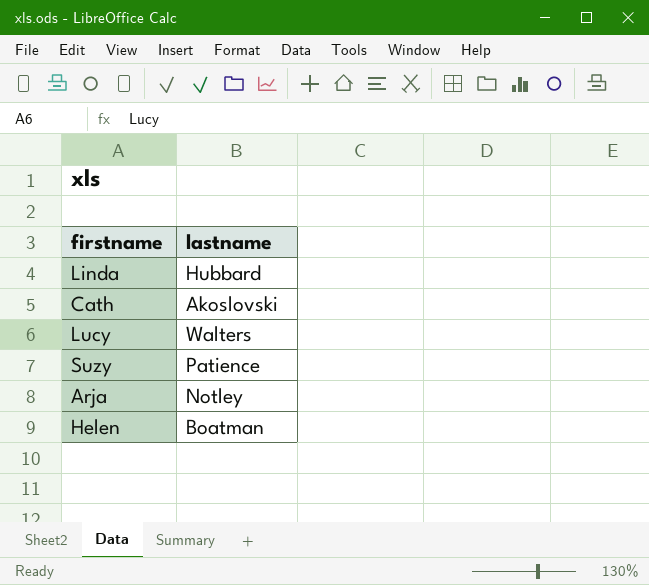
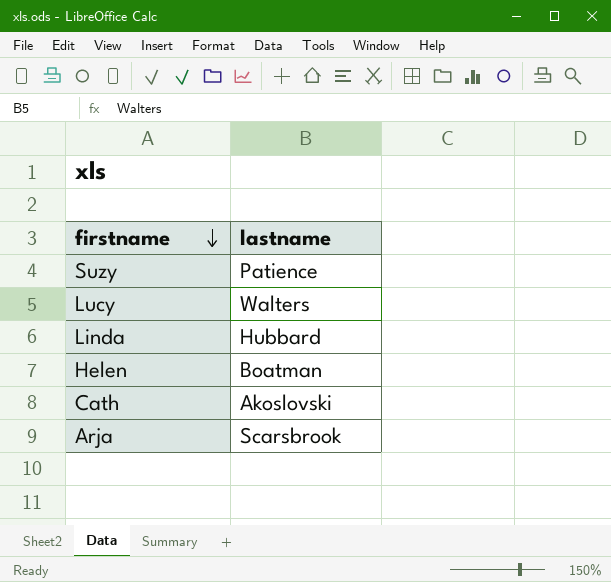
row order: none -> firstname descending
Arja | lastname: Notley -> Scarsbrook

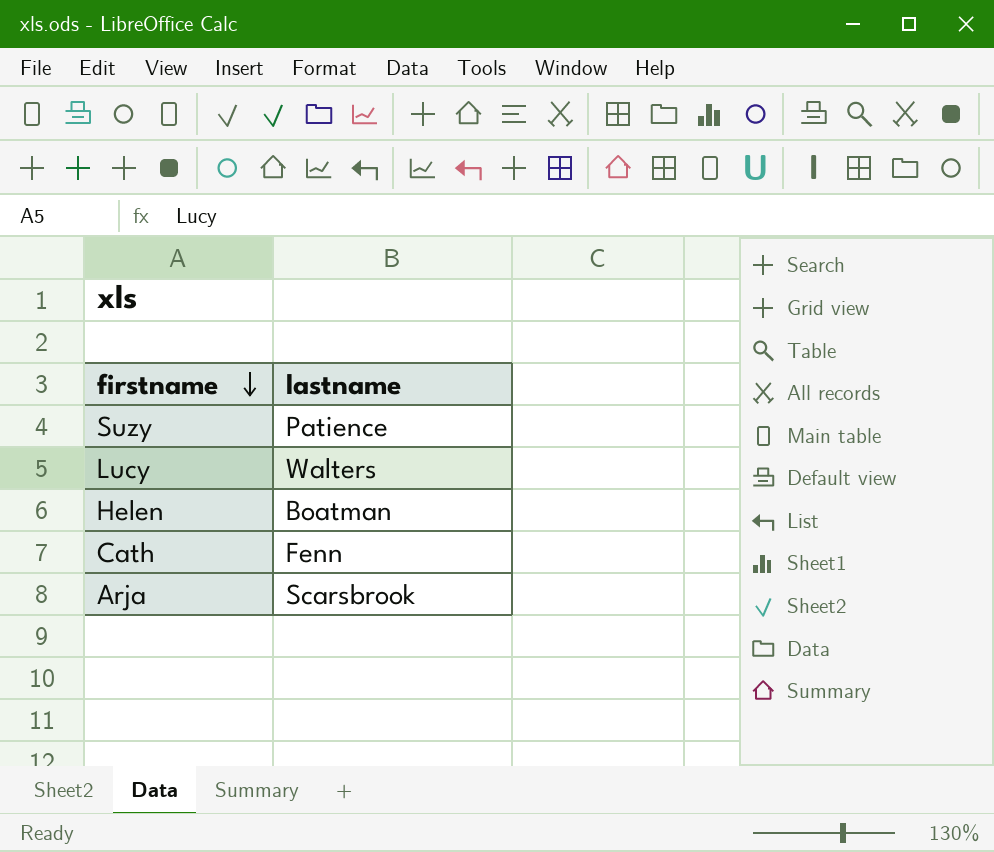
row Linda: Hubbard -> none
Cath | lastname: Akoslovski -> Fenn

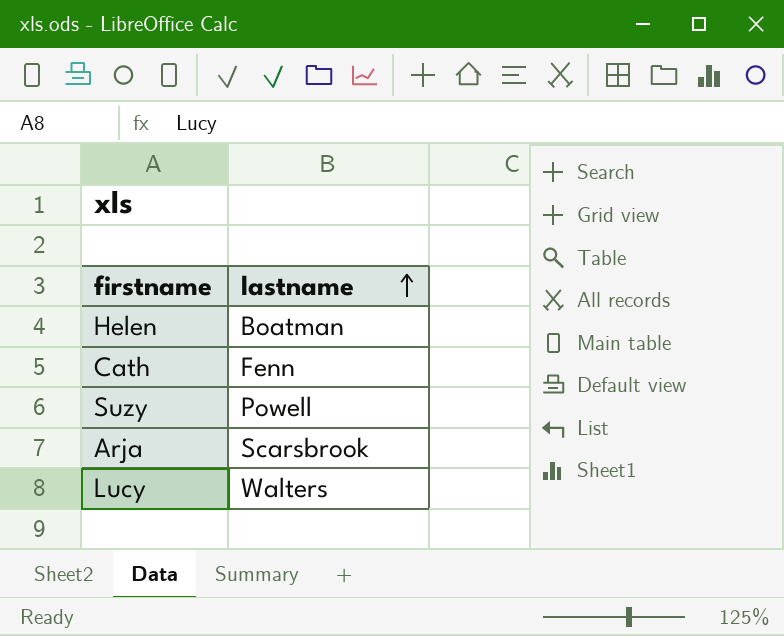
row order: firstname descending -> lastname ascending
Suzy | lastname: Patience -> Powell

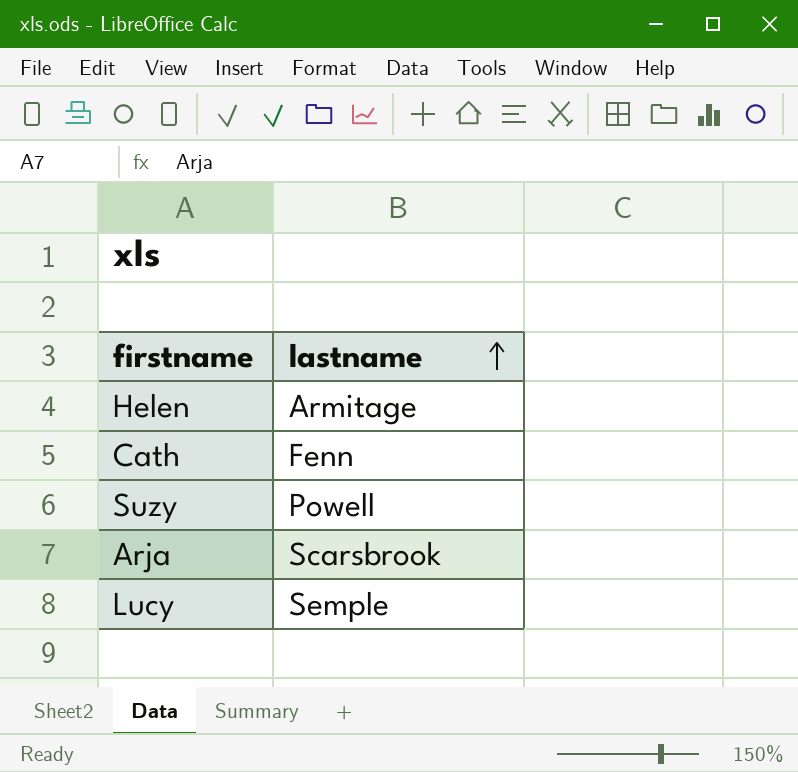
Helen | lastname: Boatman -> Armitage
Lucy | lastname: Walters -> Semple

